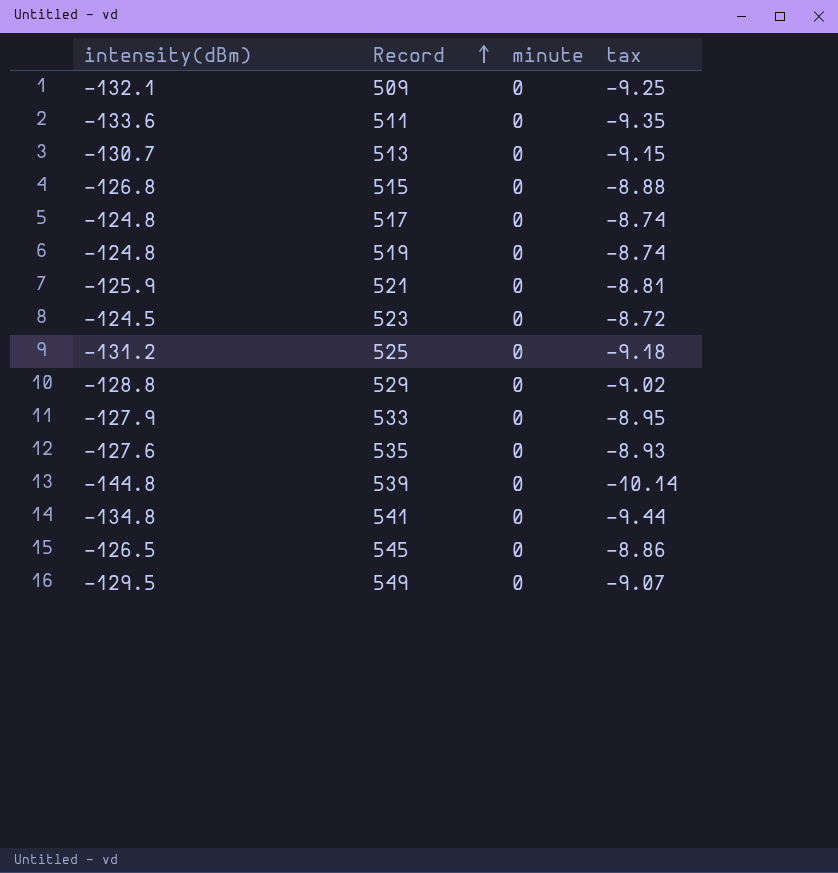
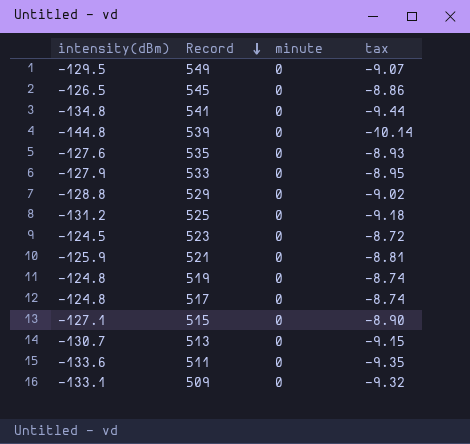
row order: Record ascending -> Record descending
515 | intensity(dBm): -126.8 -> -127.1
515 | tax: -8.88 -> -8.90
509 | intensity(dBm): -132.1 -> -133.1
509 | tax: -9.25 -> -9.32

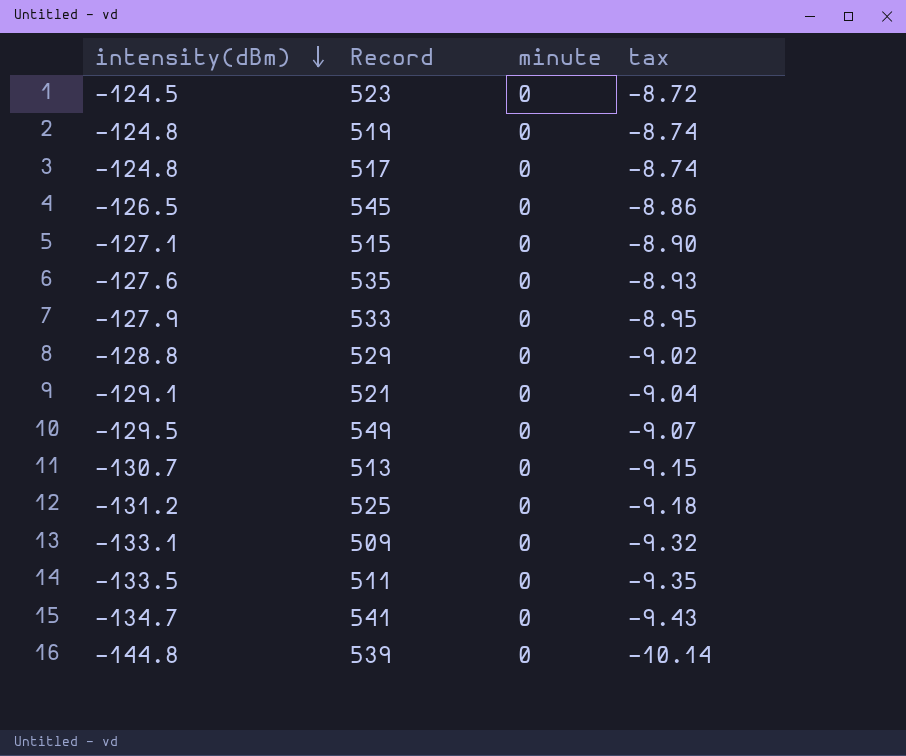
row order: Record descending -> intensity(dBm) descending
521 | intensity(dBm): -125.9 -> -129.1
521 | tax: -8.81 -> -9.04
511 | intensity(dBm): -133.6 -> -133.5
541 | intensity(dBm): -134.8 -> -134.7
541 | tax: -9.44 -> -9.43

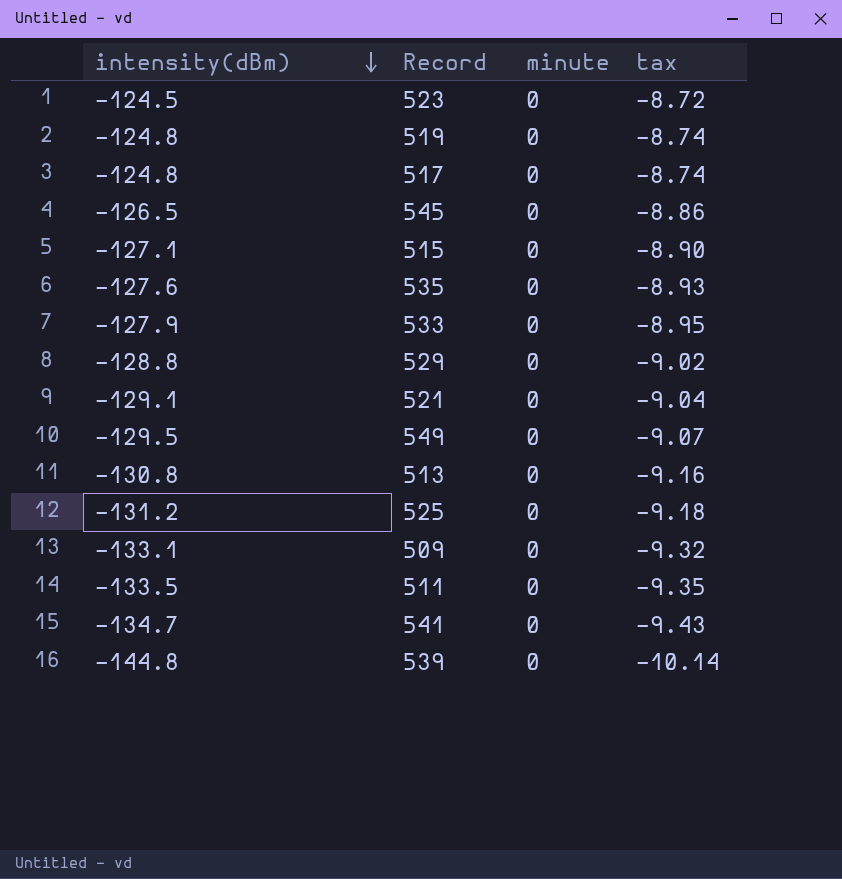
513 | intensity(dBm): -130.7 -> -130.8
513 | tax: -9.15 -> -9.16

